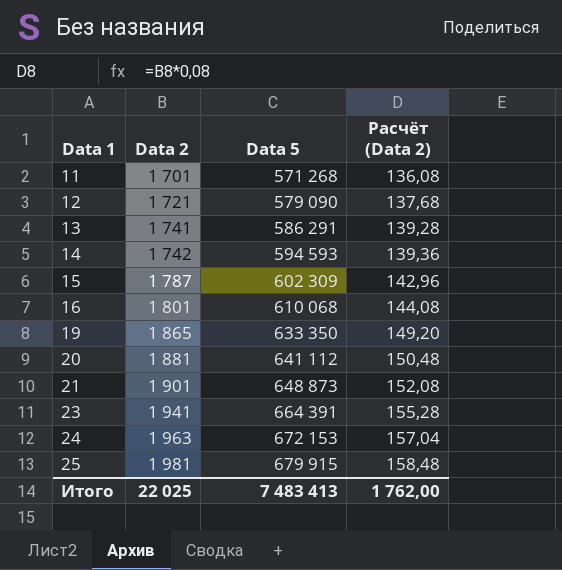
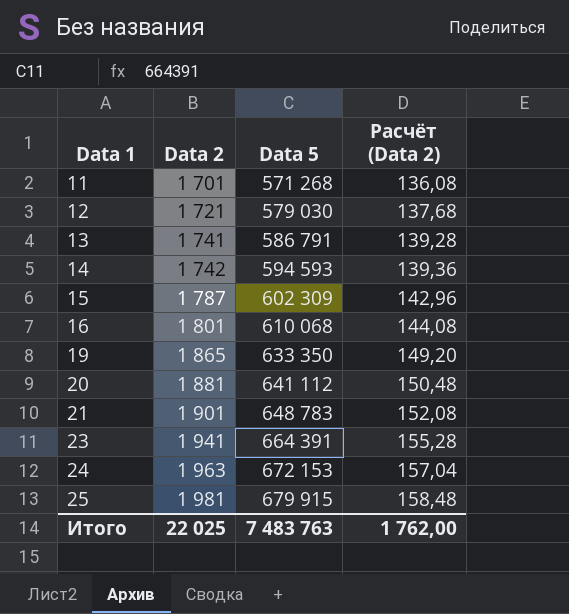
12 | Data 5: 579 090 -> 579 030
13 | Data 5: 586 291 -> 586 791
21 | Data 5: 648 873 -> 648 783
Итого | Data 5: 7 483 413 -> 7 483 763

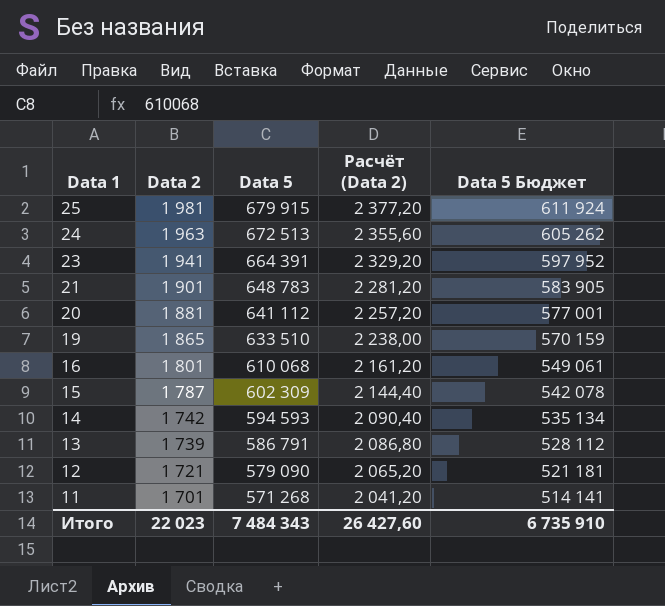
row order: Data 1 ascending -> Data 1 descending
column Расчёт (Data 2) | formula: [Data 2] * 0,08 -> [Data 2] * 1,2
column Data 5 Бюджет | formula: none -> [Data 5] * 0,9
24 | Data 5: 672 153 -> 672 513
19 | Data 5: 633 350 -> 633 510
13 | Data 2: 1 741 -> 1 739
12 | Data 5: 579 030 -> 579 090
Итого | Data 2: 22 025 -> 22 023
Итого | Data 5: 7 483 763 -> 7 484 343
Итого | Расчёт (Data 2): 1 762,00 -> 26 427,60

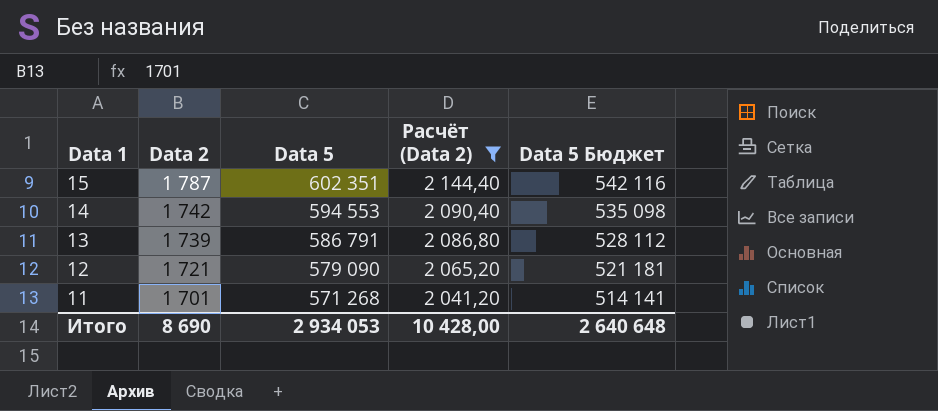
filter: none -> Расчёт (Data 2) <= 2 144,40
15 | Data 5: 602 309 -> 602 351
15 | Data 5 Бюджет: 542 078 -> 542 116
14 | Data 5: 594 593 -> 594 553
14 | Data 5 Бюджет: 535 134 -> 535 098
Итого | Data 2: 22 023 -> 8 690
Итого | Data 5: 7 484 343 -> 2 934 053
Итого | Расчёт (Data 2): 26 427,60 -> 10 428,00
Итого | Data 5 Бюджет: 6 735 910 -> 2 640 648

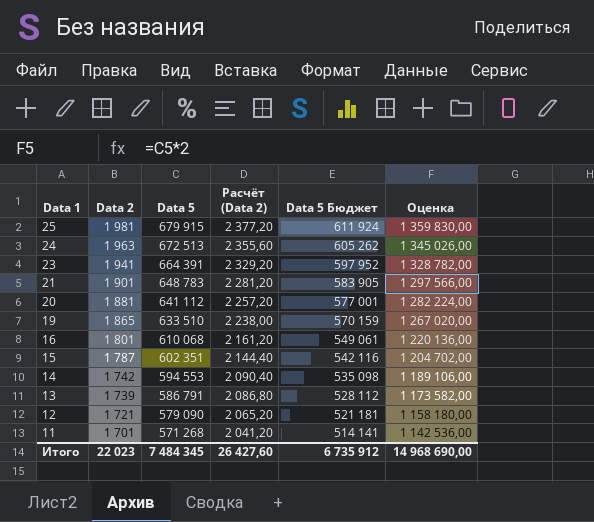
filter: Расчёт (Data 2) <= 2 144,40 -> none
column Оценка | formula: none -> [Data 5] * 2
Итого | Data 2: 8 690 -> 22 023
Итого | Data 5: 2 934 053 -> 7 484 345
Итого | Расчёт (Data 2): 10 428,00 -> 26 427,60
Итого | Data 5 Бюджет: 2 640 648 -> 6 735 912

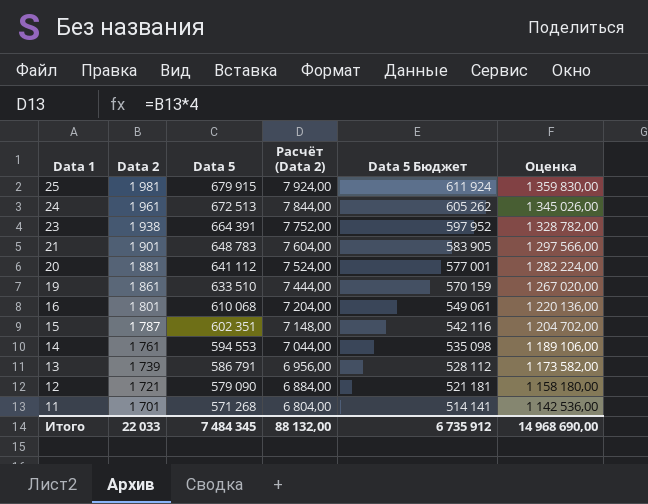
column Расчёт (Data 2) | formula: [Data 2] * 1,2 -> [Data 2] * 4
24 | Data 2: 1 963 -> 1 961
23 | Data 2: 1 941 -> 1 938
19 | Data 2: 1 865 -> 1 861
14 | Data 2: 1 742 -> 1 761
Итого | Data 2: 22 023 -> 22 033
Итого | Расчёт (Data 2): 26 427,60 -> 88 132,00

